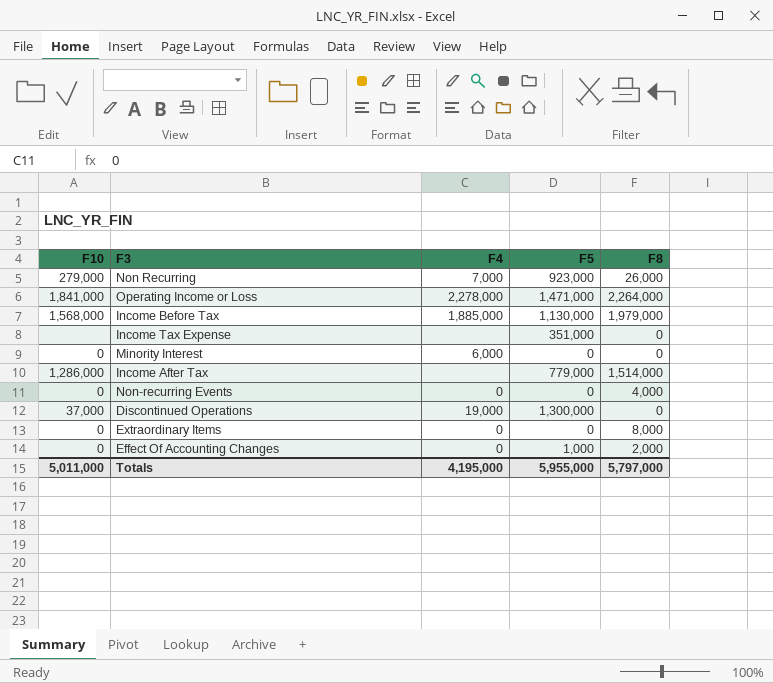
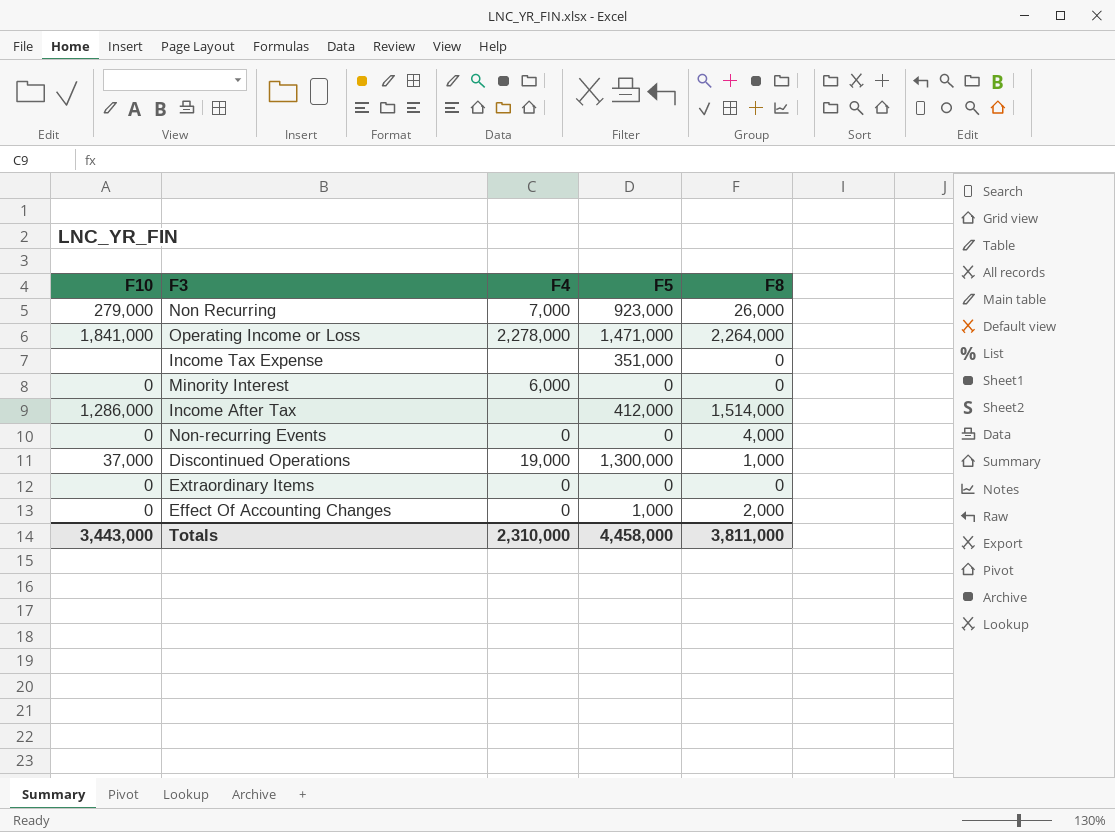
row Income Before Tax: 1,568,000 | 1,885,000 | 1,130,000 | 1,979,000 -> none
Income After Tax | F5: 779,000 -> 412,000
Discontinued Operations | F8: 0 -> 1,000
Extraordinary Items | F8: 8,000 -> 0
Totals | F10: 5,011,000 -> 3,443,000
Totals | F4: 4,195,000 -> 2,310,000
Totals | F5: 5,955,000 -> 4,458,000
Totals | F8: 5,797,000 -> 3,811,000

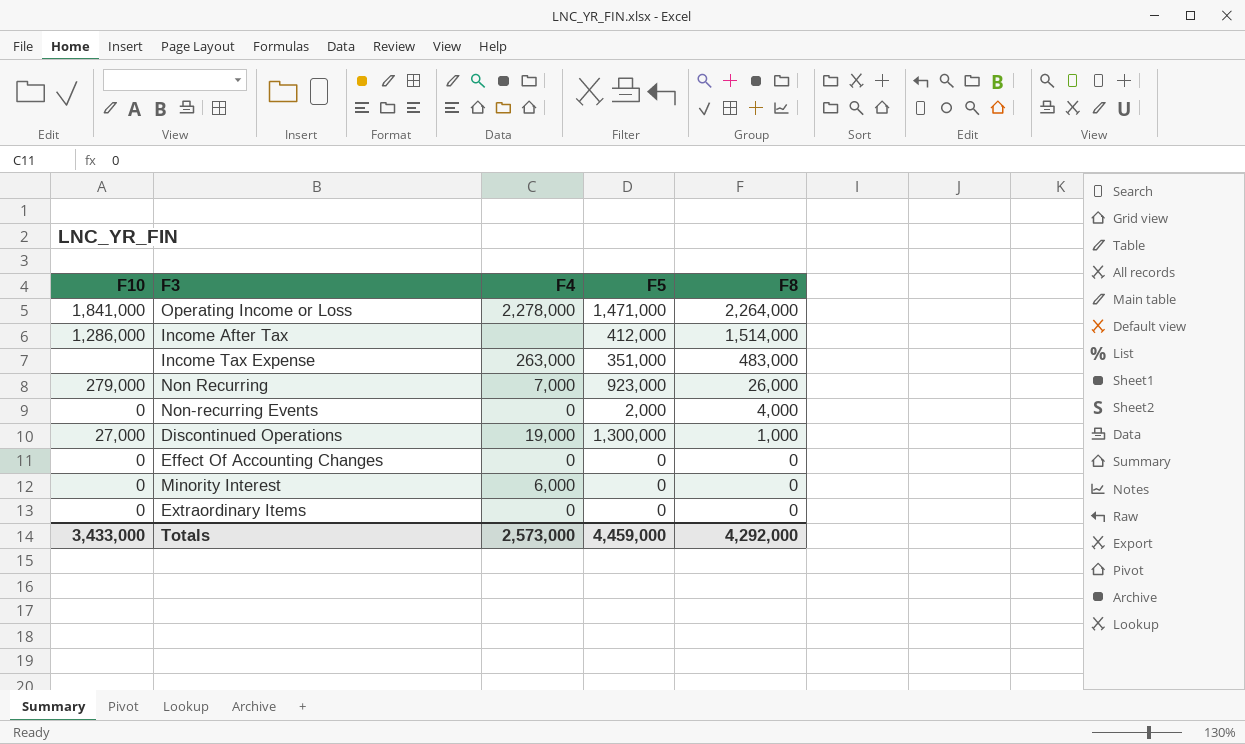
row order: none -> F8 descending
Income Tax Expense | F4: none -> 263,000
Income Tax Expense | F8: 0 -> 483,000
Non-recurring Events | F5: 0 -> 2,000
Discontinued Operations | F10: 37,000 -> 27,000
Effect Of Accounting Changes | F5: 1,000 -> 0
Effect Of Accounting Changes | F8: 2,000 -> 0
Totals | F10: 3,443,000 -> 3,433,000
Totals | F4: 2,310,000 -> 2,573,000
Totals | F5: 4,458,000 -> 4,459,000
Totals | F8: 3,811,000 -> 4,292,000

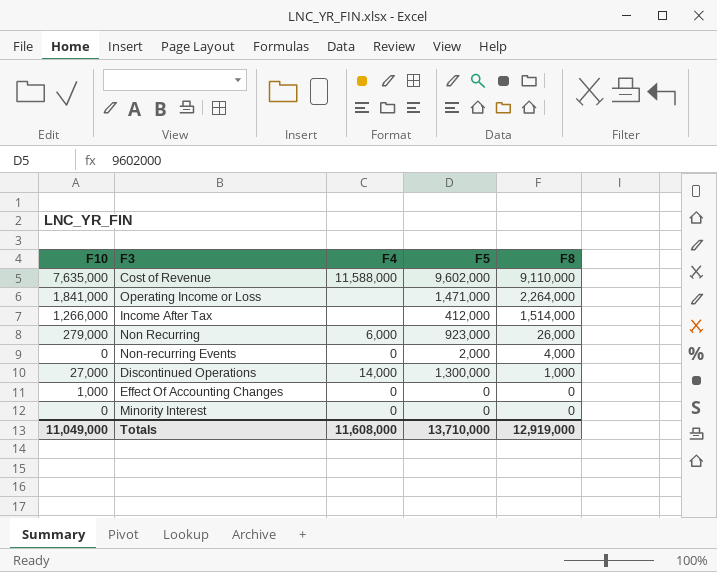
row Income Tax Expense: none | 263,000 | 351,000 | 483,000 -> none
row Extraordinary Items: 0 | 0 | 0 | 0 -> none
row Cost of Revenue: none -> 7,635,000 | 11,588,000 | 9,602,000 | 9,110,000
Operating Income or Loss | F4: 2,278,000 -> none
Income After Tax | F10: 1,286,000 -> 1,266,000
Non Recurring | F4: 7,000 -> 6,000
Discontinued Operations | F4: 19,000 -> 14,000
Effect Of Accounting Changes | F10: 0 -> 1,000
Minority Interest | F4: 6,000 -> 0
Totals | F10: 3,433,000 -> 11,049,000
Totals | F4: 2,573,000 -> 11,608,000
Totals | F5: 4,459,000 -> 13,710,000
Totals | F8: 4,292,000 -> 12,919,000

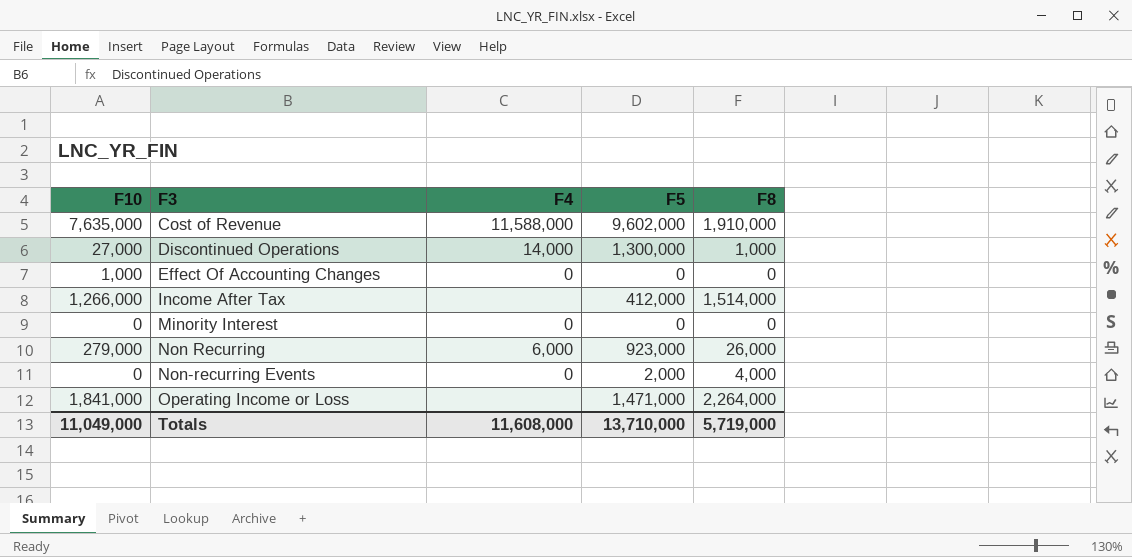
row order: F8 descending -> F3 ascending
Cost of Revenue | F8: 9,110,000 -> 1,910,000
Totals | F8: 12,919,000 -> 5,719,000

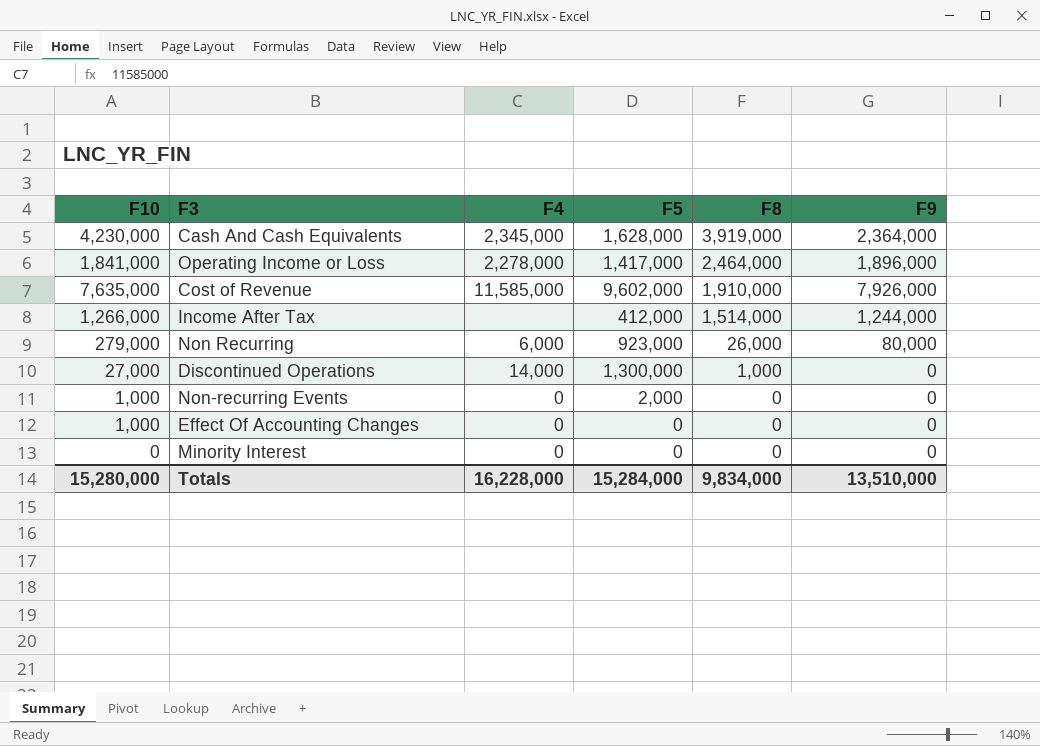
row order: F3 ascending -> F8 descending
column F9 | position: none -> 6
row Cash And Cash Equivalents: none -> 4,230,000 | 2,345,000 | 1,628,000 | 3,919,000 | 2,364,000
Operating Income or Loss | F4: none -> 2,278,000
Operating Income or Loss | F5: 1,471,000 -> 1,417,000
Operating Income or Loss | F8: 2,264,000 -> 2,464,000
Cost of Revenue | F4: 11,588,000 -> 11,585,000
Non-recurring Events | F10: 0 -> 1,000
Non-recurring Events | F8: 4,000 -> 0
Totals | F10: 11,049,000 -> 15,280,000
Totals | F4: 11,608,000 -> 16,228,000
Totals | F5: 13,710,000 -> 15,284,000
Totals | F8: 5,719,000 -> 9,834,000

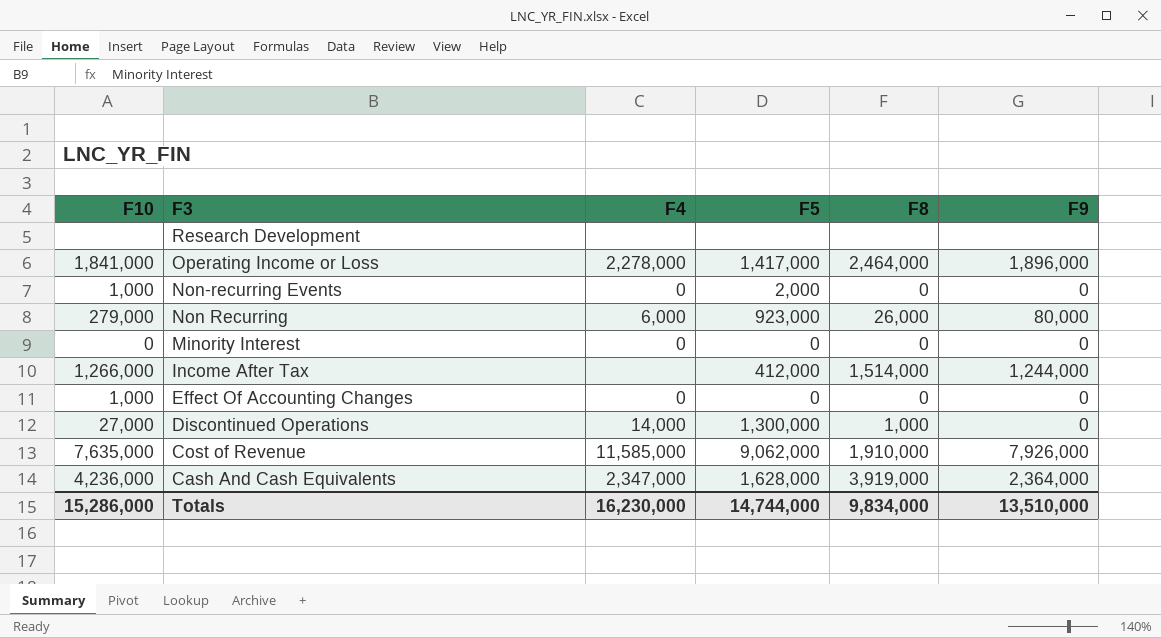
row order: F8 descending -> F3 descending
row Research Development: none -> none | none | none | none | none
Cost of Revenue | F5: 9,602,000 -> 9,062,000
Cash And Cash Equivalents | F10: 4,230,000 -> 4,236,000
Cash And Cash Equivalents | F4: 2,345,000 -> 2,347,000
Totals | F10: 15,280,000 -> 15,286,000
Totals | F4: 16,228,000 -> 16,230,000
Totals | F5: 15,284,000 -> 14,744,000

